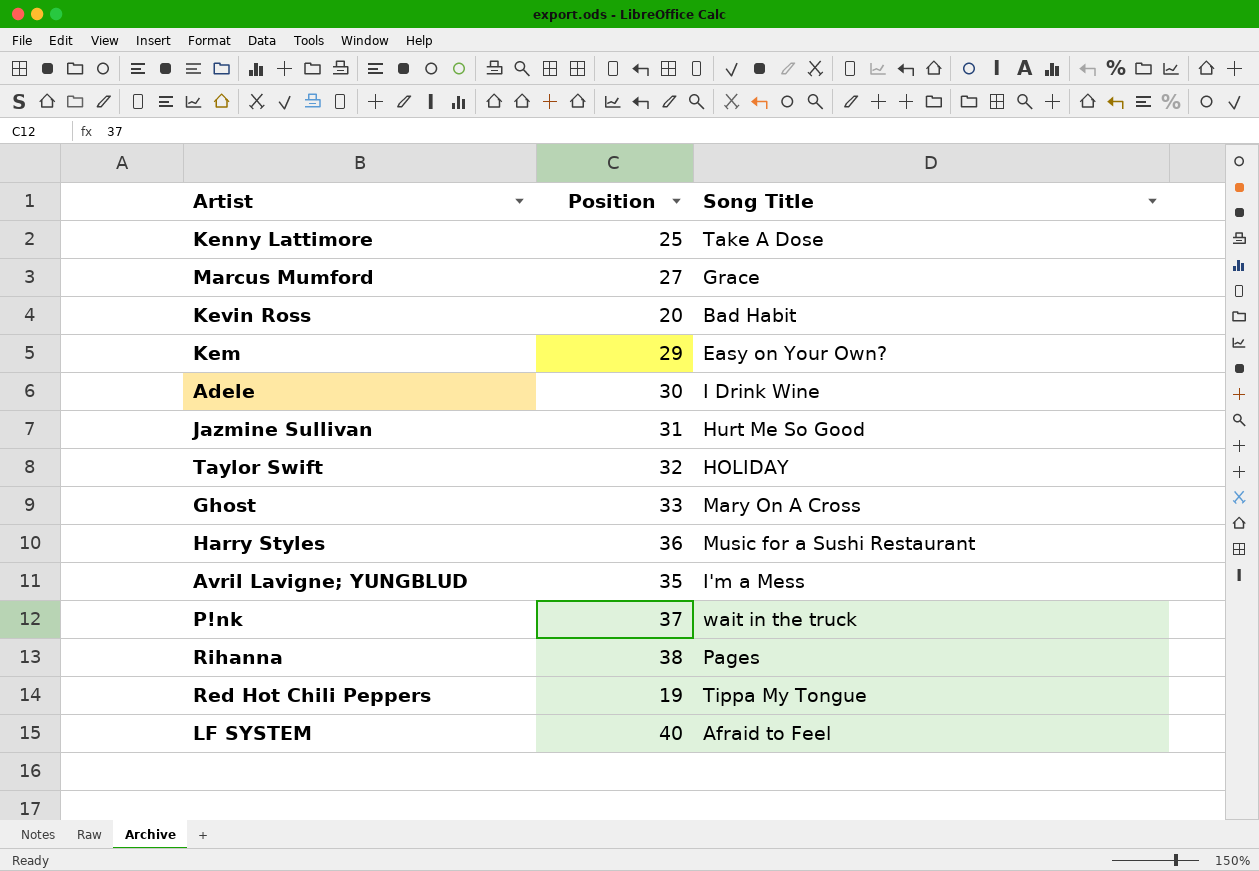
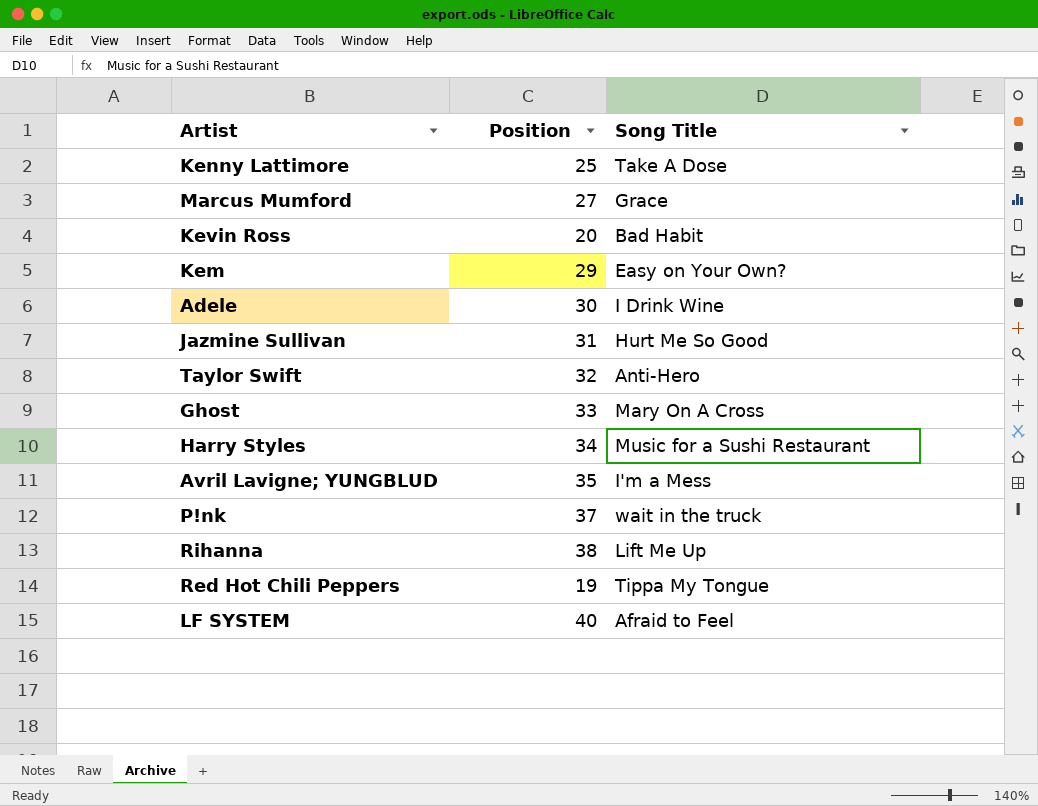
Taylor Swift | Song Title: HOLIDAY -> Anti-Hero
Harry Styles | Position: 36 -> 34
Rihanna | Song Title: Pages -> Lift Me Up

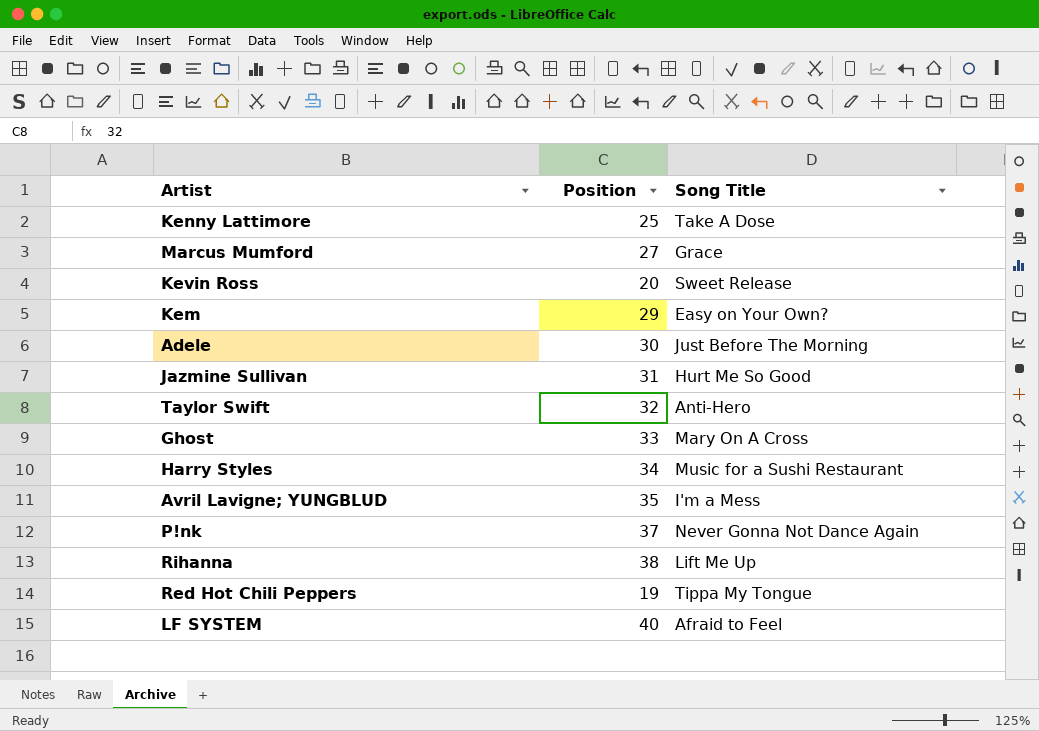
Kevin Ross | Song Title: Bad Habit -> Sweet Release
Adele | Song Title: I Drink Wine -> Just Before The Morning
P!nk | Song Title: wait in the truck -> Never Gonna Not Dance Again

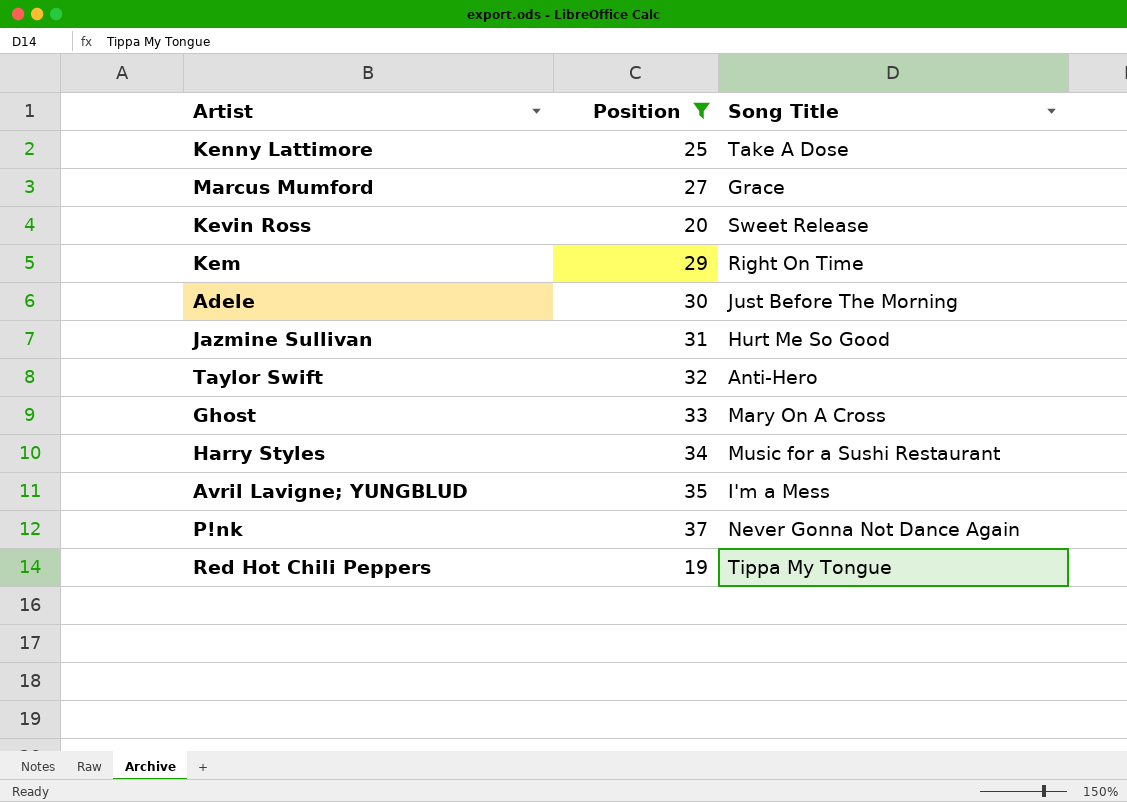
filter: none -> Position <= 37
Kem | Song Title: Easy on Your Own? -> Right On Time

